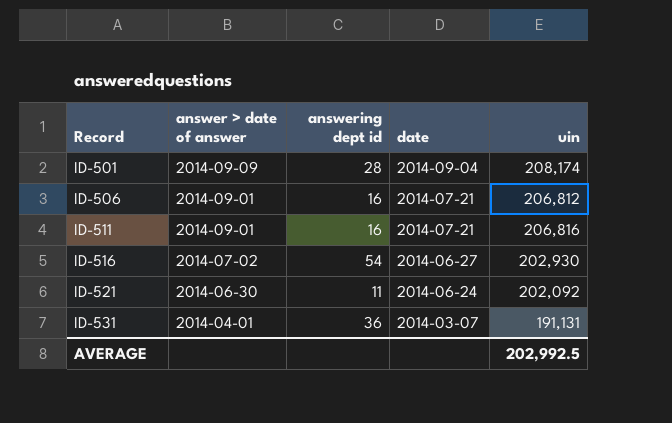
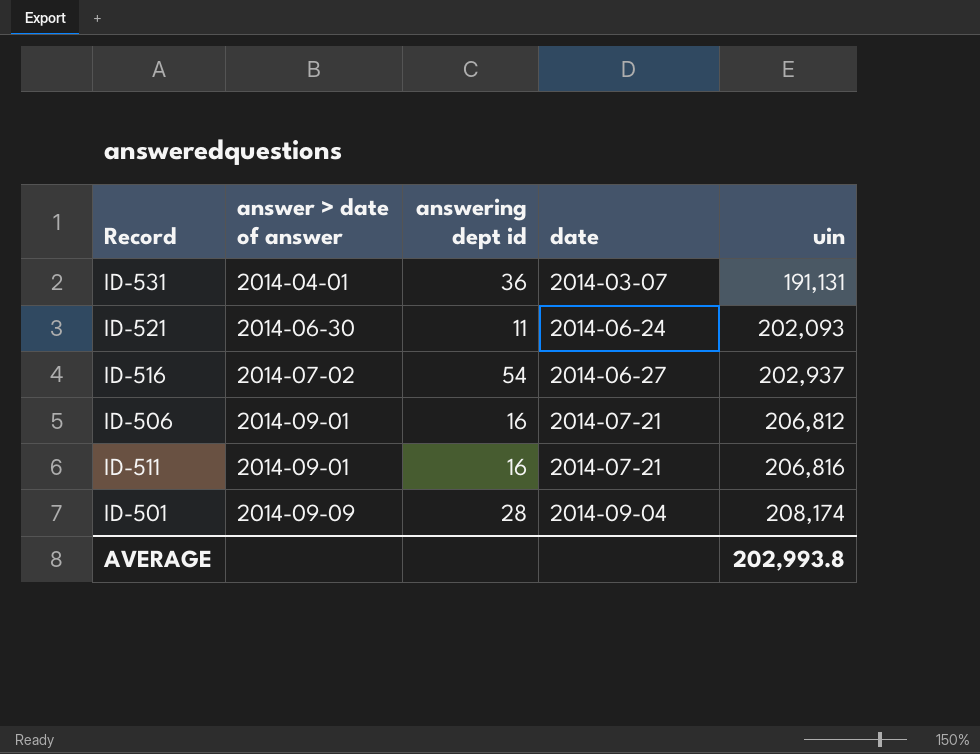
row order: Record ascending -> answer > date of answer ascending
ID-521 | uin: 202,092 -> 202,093
ID-516 | uin: 202,930 -> 202,937
AVERAGE | uin: 202,992.5 -> 202,993.8

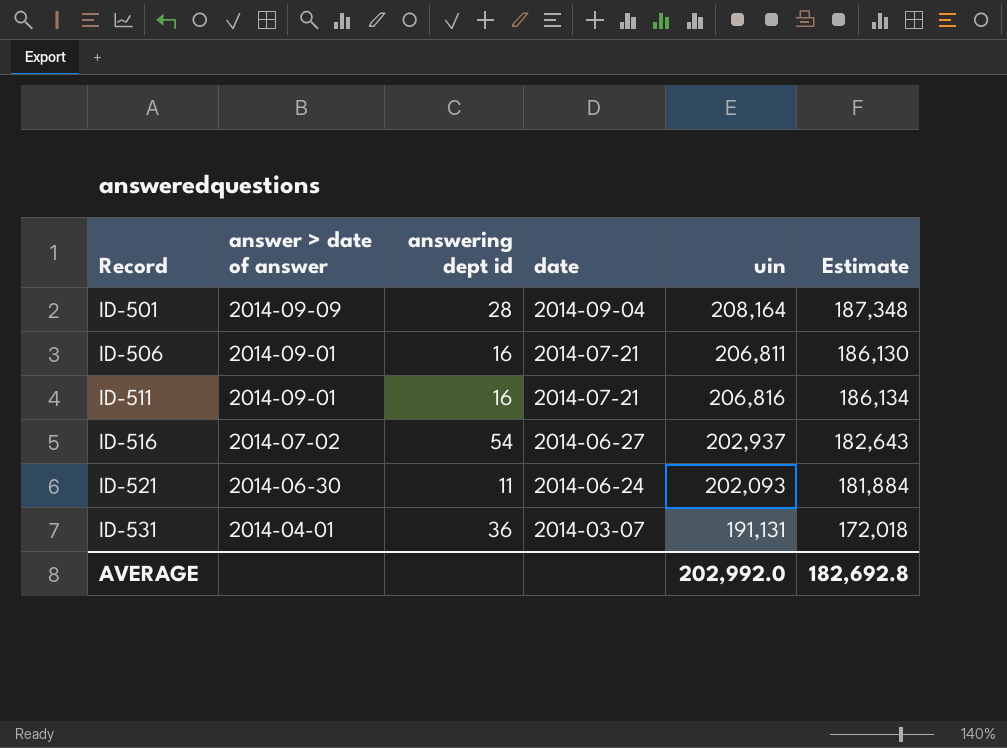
row order: answer > date of answer ascending -> Record ascending
column Estimate | formula: none -> [uin] * 0.9
ID-501 | uin: 208,174 -> 208,164
ID-506 | uin: 206,812 -> 206,811
AVERAGE | uin: 202,993.8 -> 202,992.0

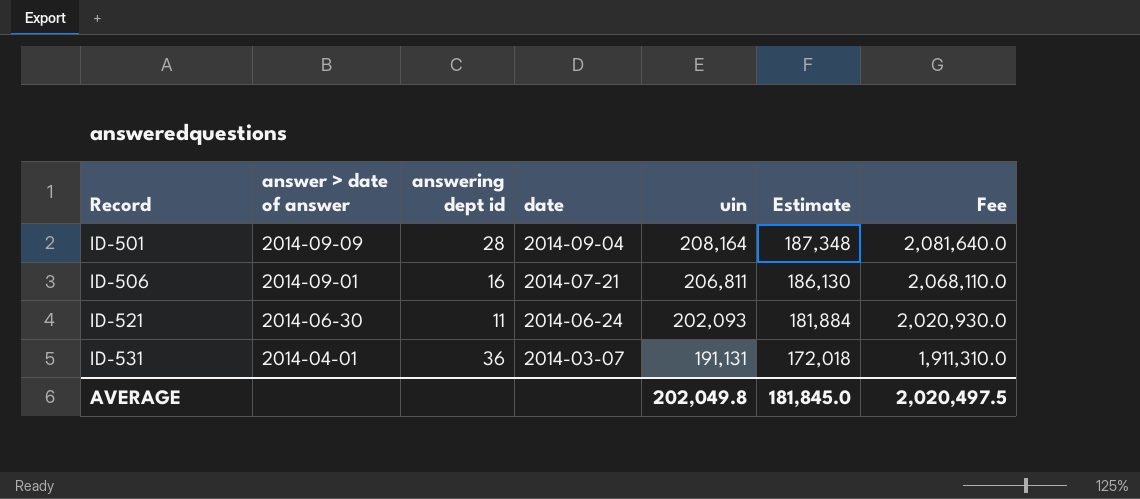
column Fee | formula: none -> [uin] * 10
row ID-511: 2014-09-01 | 16 | 2014-07-21 | 206,816 | 186,134 -> none
row ID-516: 2014-07-02 | 54 | 2014-06-27 | 202,937 | 182,643 -> none
AVERAGE | uin: 202,992.0 -> 202,049.8
AVERAGE | Estimate: 182,692.8 -> 181,845.0

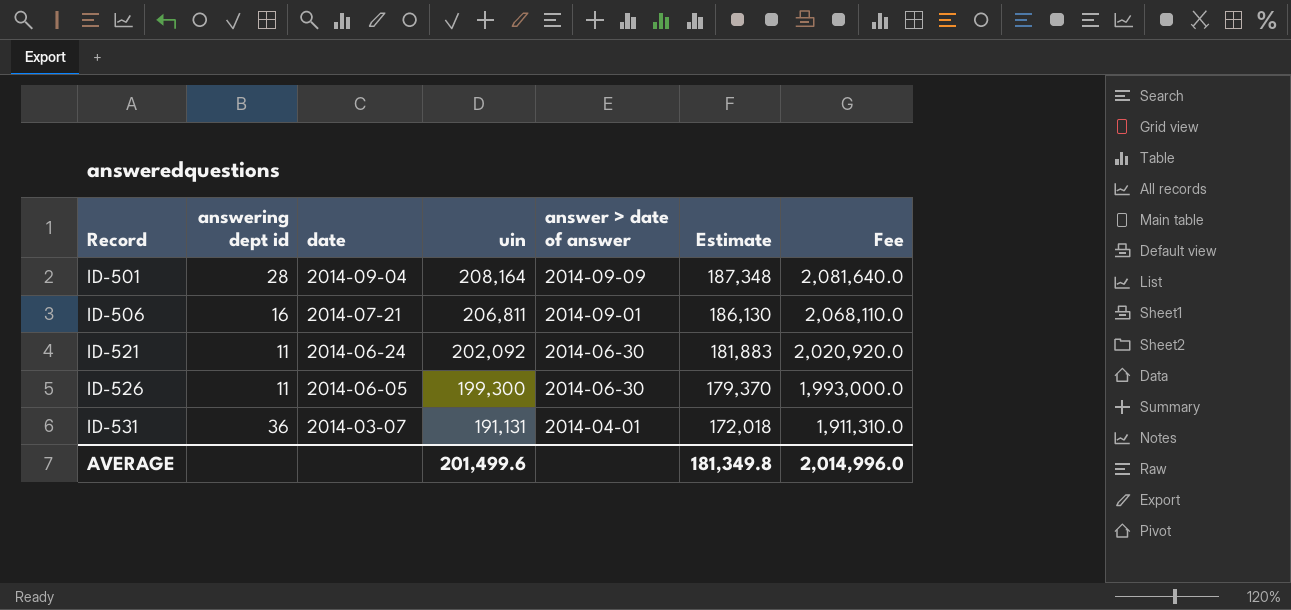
column answer > date of answer | position: 2 -> 5
ID-521 | uin: 202,093 -> 202,092
ID-521 | Estimate: 181,884 -> 181,883
ID-521 | Fee: 2,020,930.0 -> 2,020,920.0
row ID-526: none -> 11 | 2014-06-05 | 199,300 | 2014-06-30 | 179,370 | 1,993,000.0
AVERAGE | uin: 202,049.8 -> 201,499.6
AVERAGE | Estimate: 181,845.0 -> 181,349.8
AVERAGE | Fee: 2,020,497.5 -> 2,014,996.0

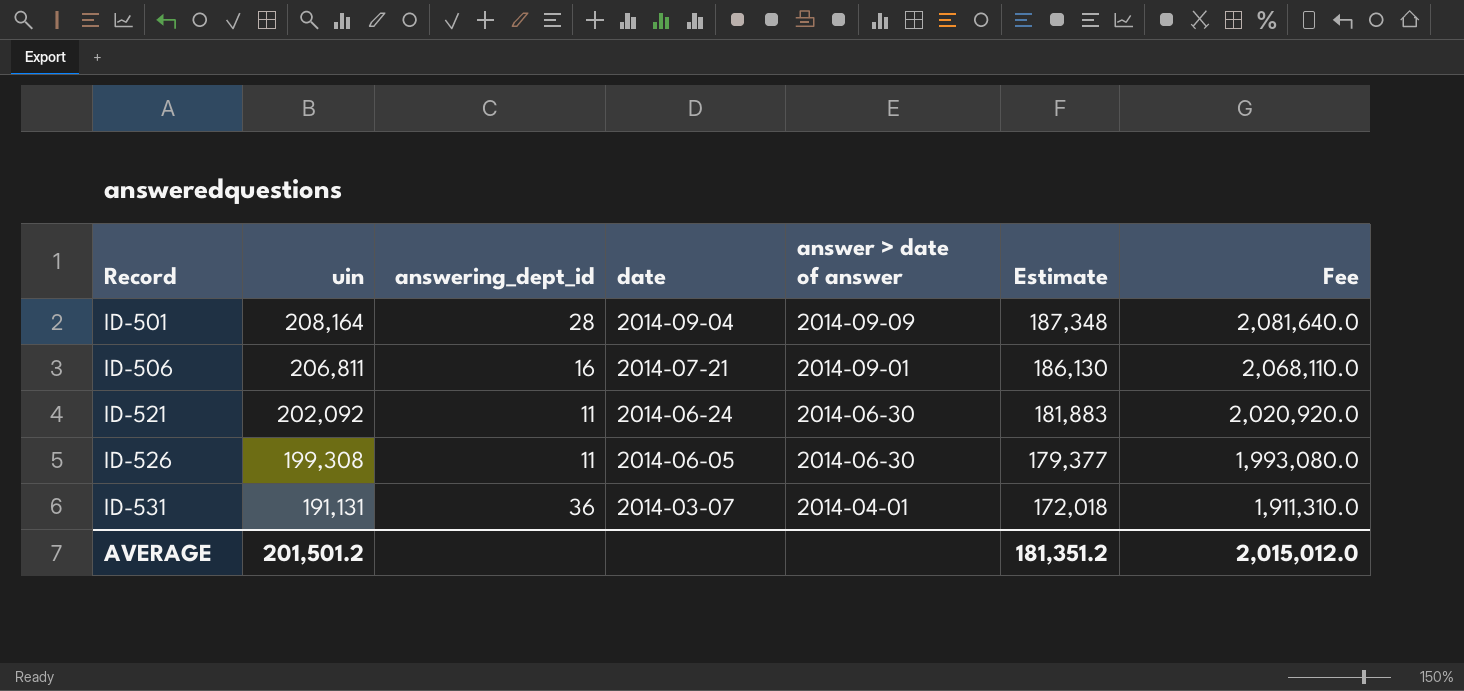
column uin | position: 4 -> 2
column name: answering dept id -> answering_dept_id
ID-526 | uin: 199,300 -> 199,308
ID-526 | Estimate: 179,370 -> 179,377
ID-526 | Fee: 1,993,000.0 -> 1,993,080.0
AVERAGE | uin: 201,499.6 -> 201,501.2
AVERAGE | Estimate: 181,349.8 -> 181,351.2
AVERAGE | Fee: 2,014,996.0 -> 2,015,012.0

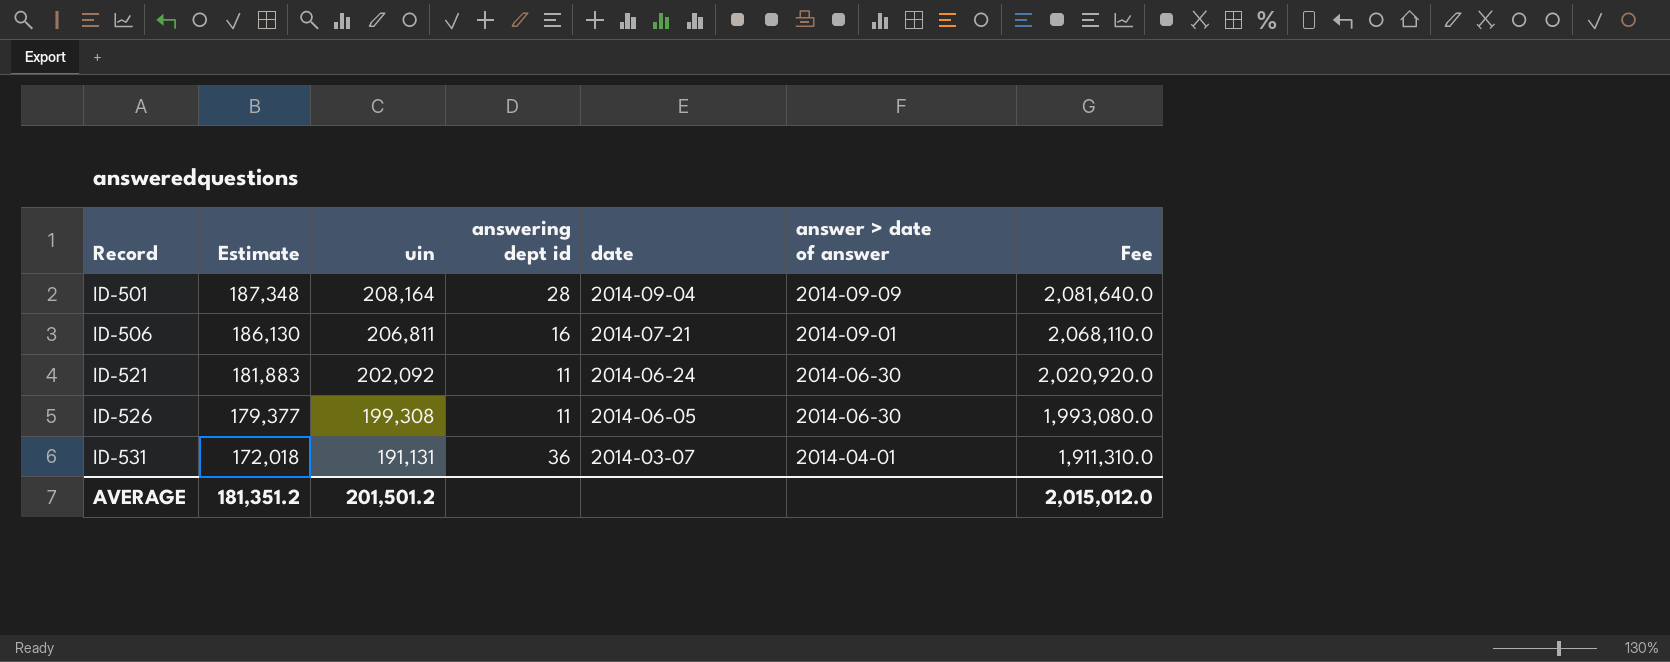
column Estimate | position: 6 -> 2
column name: answering_dept_id -> answering dept id

